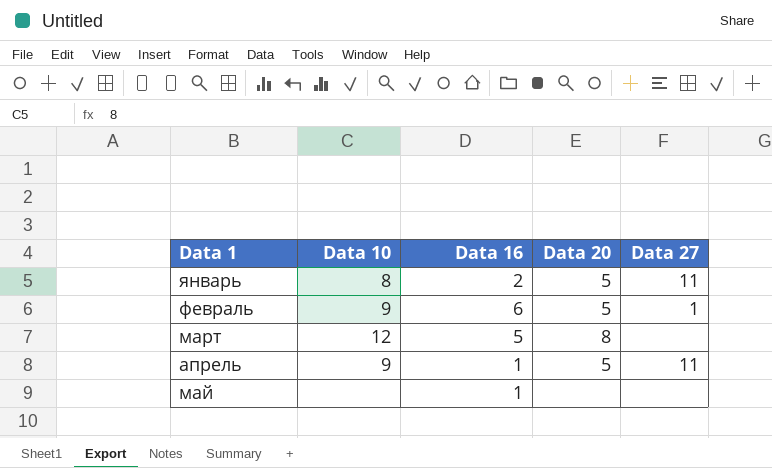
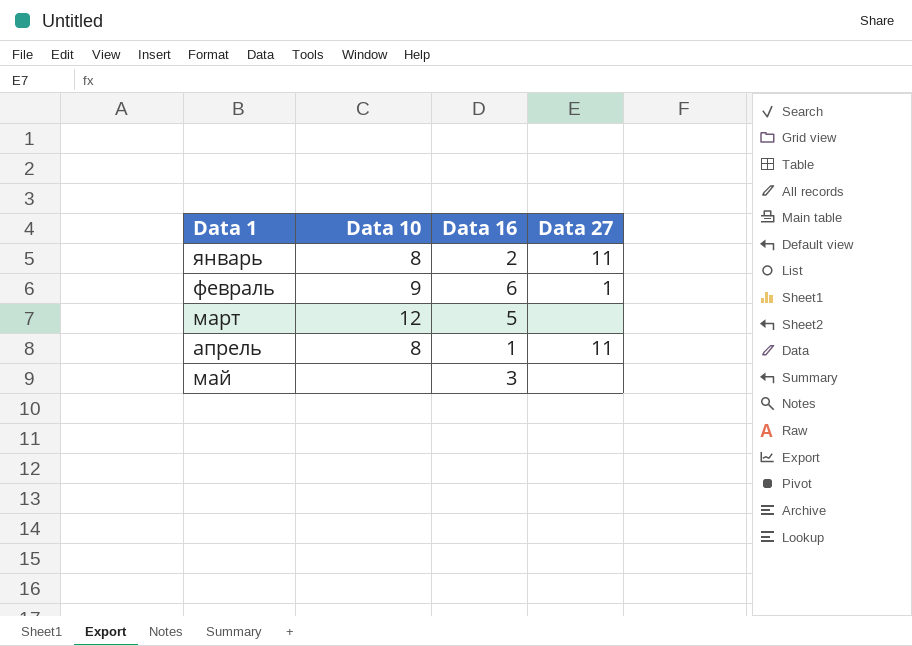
column Data 20 | position: 4 -> none
апрель | Data 10: 9 -> 8
май | Data 16: 1 -> 3

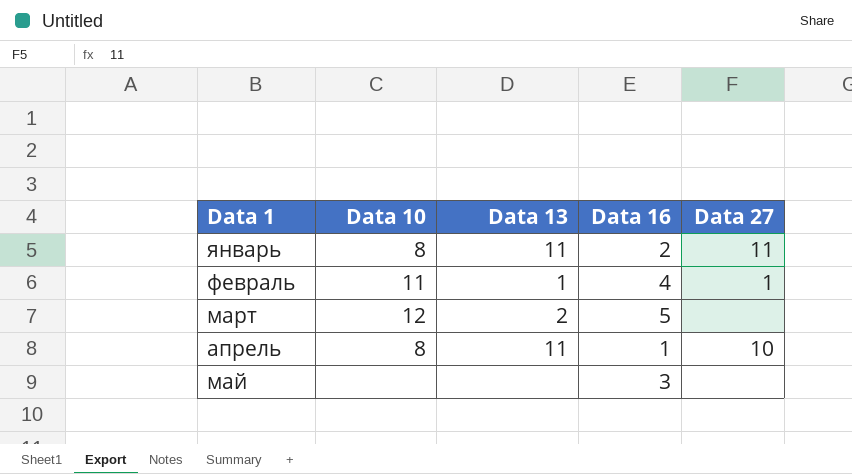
column Data 13 | position: none -> 3
февраль | Data 10: 9 -> 11
февраль | Data 16: 6 -> 4
апрель | Data 27: 11 -> 10

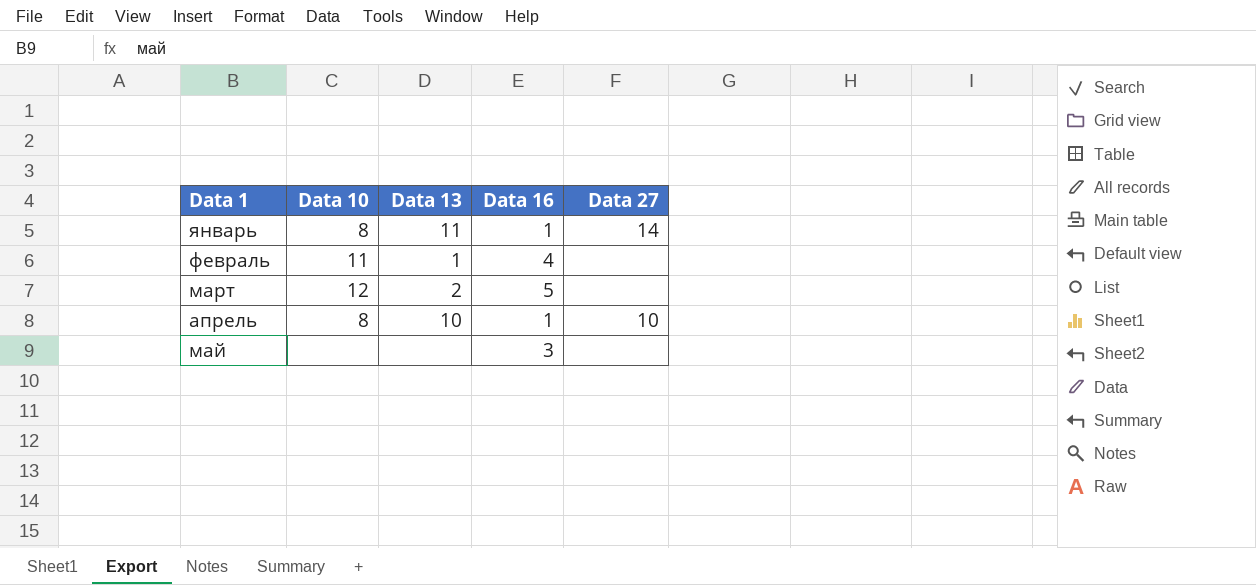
январь | Data 16: 2 -> 1
январь | Data 27: 11 -> 14
февраль | Data 27: 1 -> none
апрель | Data 13: 11 -> 10

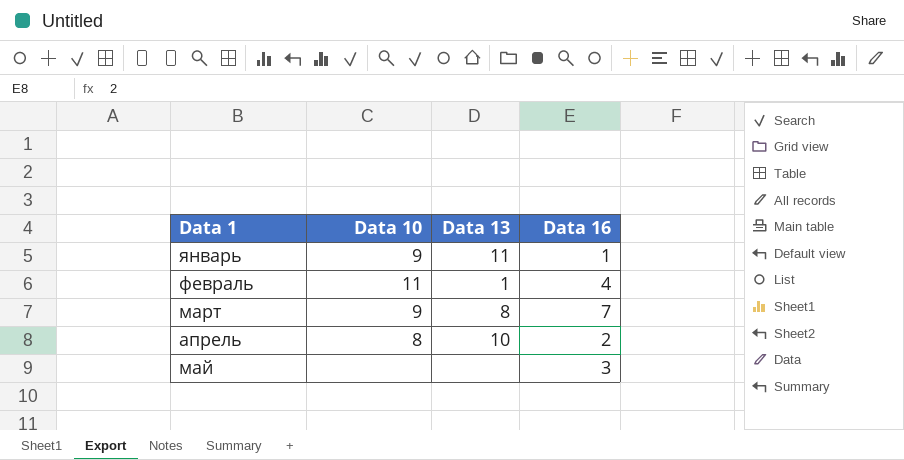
column Data 27 | position: 5 -> none
январь | Data 10: 8 -> 9
март | Data 10: 12 -> 9
март | Data 13: 2 -> 8
март | Data 16: 5 -> 7
апрель | Data 16: 1 -> 2

